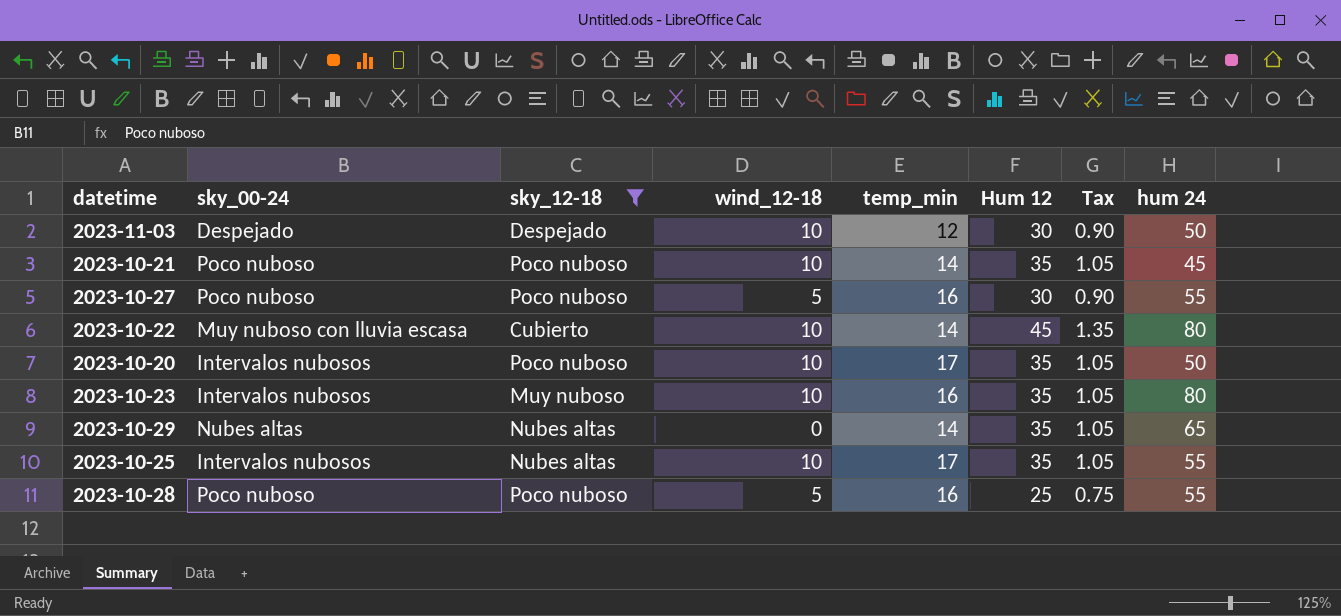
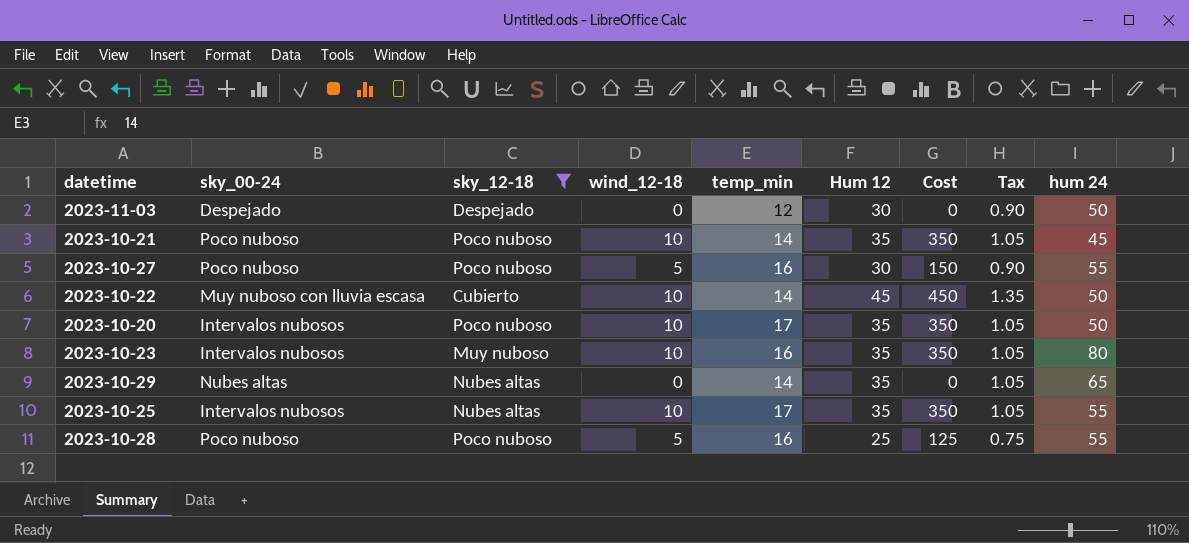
column Cost | formula: none -> [wind_12-18] * [Hum 12]
2023-11-03 | wind_12-18: 10 -> 0
2023-10-22 | hum 24: 80 -> 50

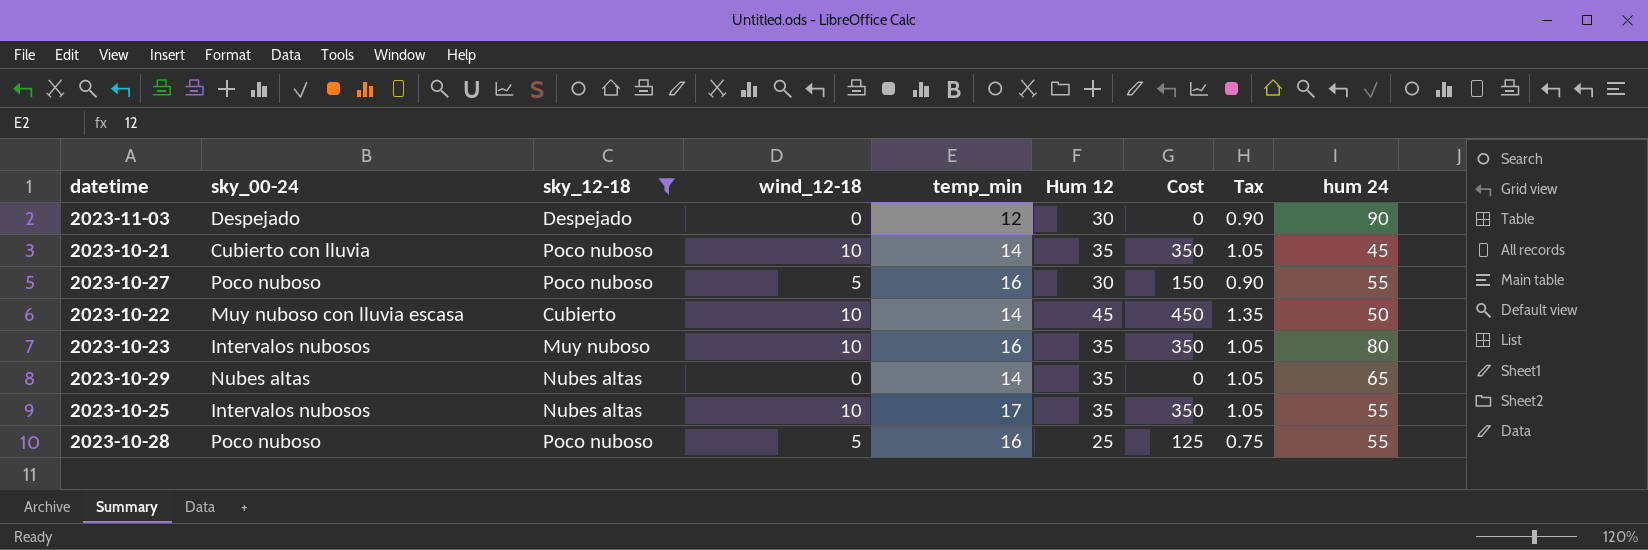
row 2023-10-20: Intervalos nubosos | Poco nuboso | 10 | 17 | 35 | 350 | 1.05 | 50 -> none
2023-11-03 | hum 24: 50 -> 90
2023-10-21 | sky_00-24: Poco nuboso -> Cubierto con lluvia

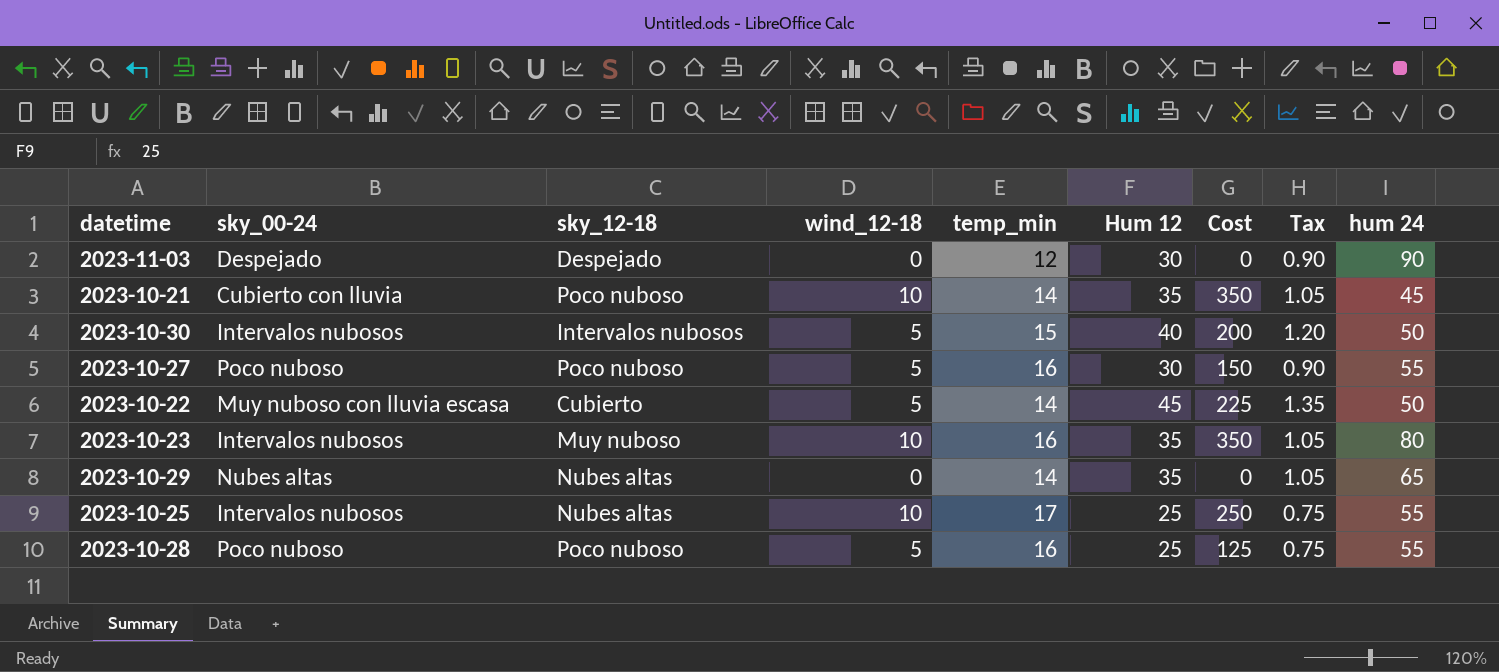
filter: sky_12-18 != Intervalos nubosos -> none
2023-10-22 | wind_12-18: 10 -> 5
2023-10-22 | Cost: 450 -> 225
2023-10-25 | Hum 12: 35 -> 25
2023-10-25 | Cost: 350 -> 250
2023-10-25 | Tax: 1.05 -> 0.75

